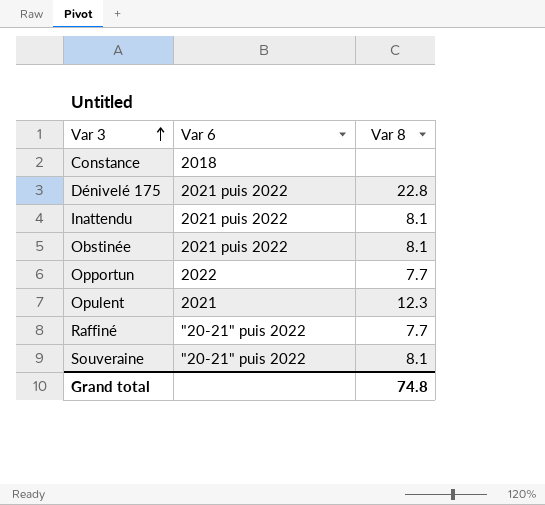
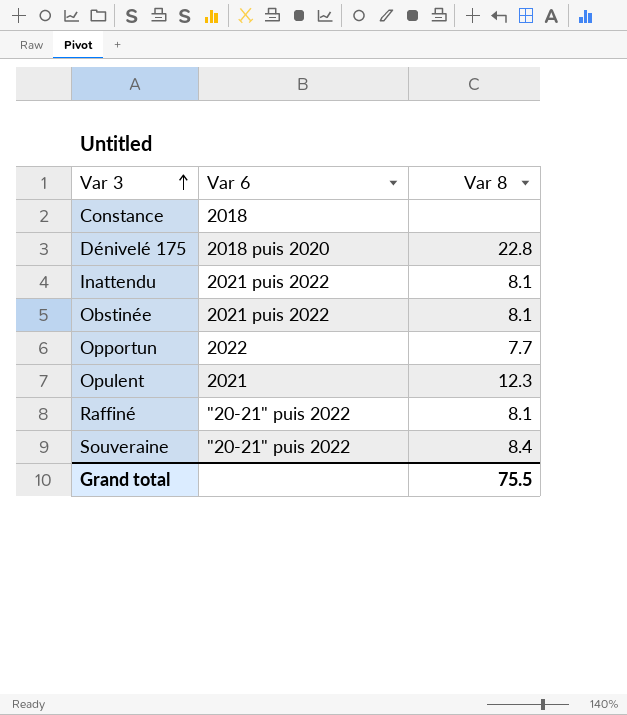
Dénivelé 175 | Var 6: 2021 puis 2022 -> 2018 puis 2020
Raffiné | Var 8: 7.7 -> 8.1
Souveraine | Var 8: 8.1 -> 8.4
Grand total | Var 8: 74.8 -> 75.5

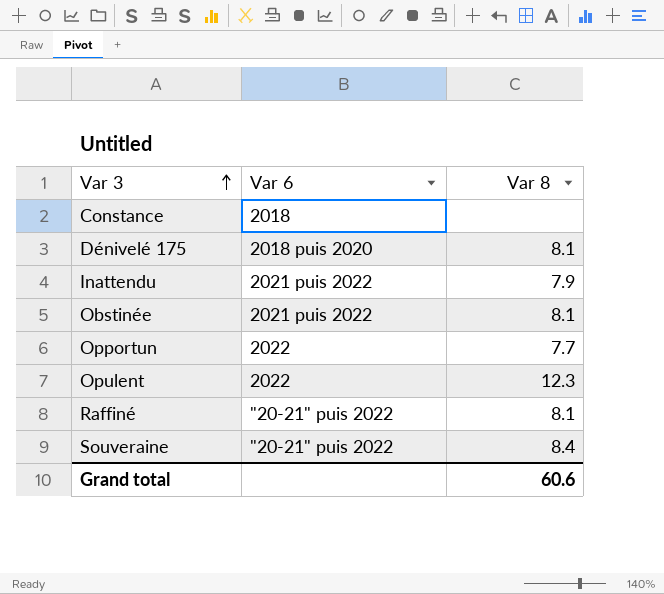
Dénivelé 175 | Var 8: 22.8 -> 8.1
Inattendu | Var 8: 8.1 -> 7.9
Opulent | Var 6: 2021 -> 2022
Grand total | Var 8: 75.5 -> 60.6

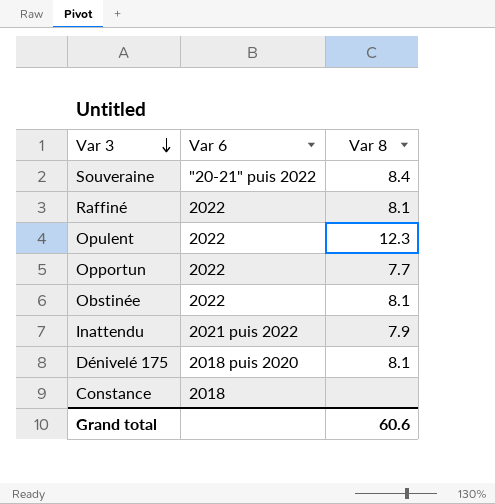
row order: Var 3 ascending -> Var 3 descending
Raffiné | Var 6: "20-21" puis 2022 -> 2022
Obstinée | Var 6: 2021 puis 2022 -> 2022

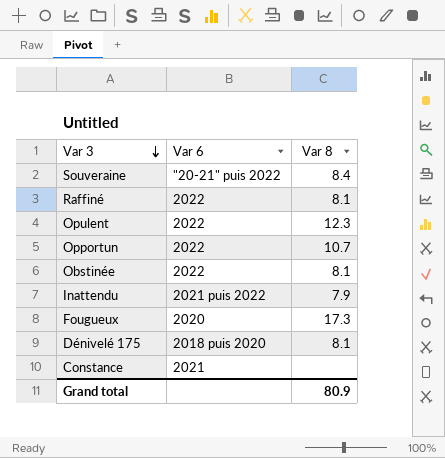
Opportun | Var 8: 7.7 -> 10.7
row Fougueux: none -> 2020 | 17.3
Constance | Var 6: 2018 -> 2021
Grand total | Var 8: 60.6 -> 80.9

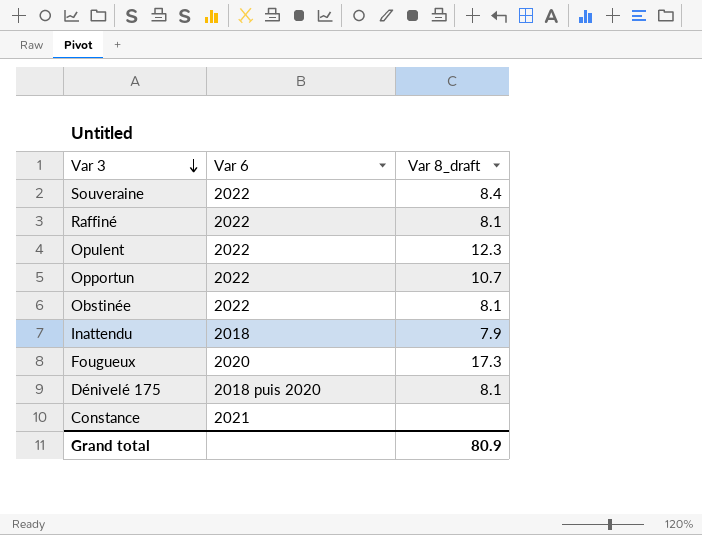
column name: Var 8 -> Var 8_draft
Souveraine | Var 6: "20-21" puis 2022 -> 2022
Inattendu | Var 6: 2021 puis 2022 -> 2018

